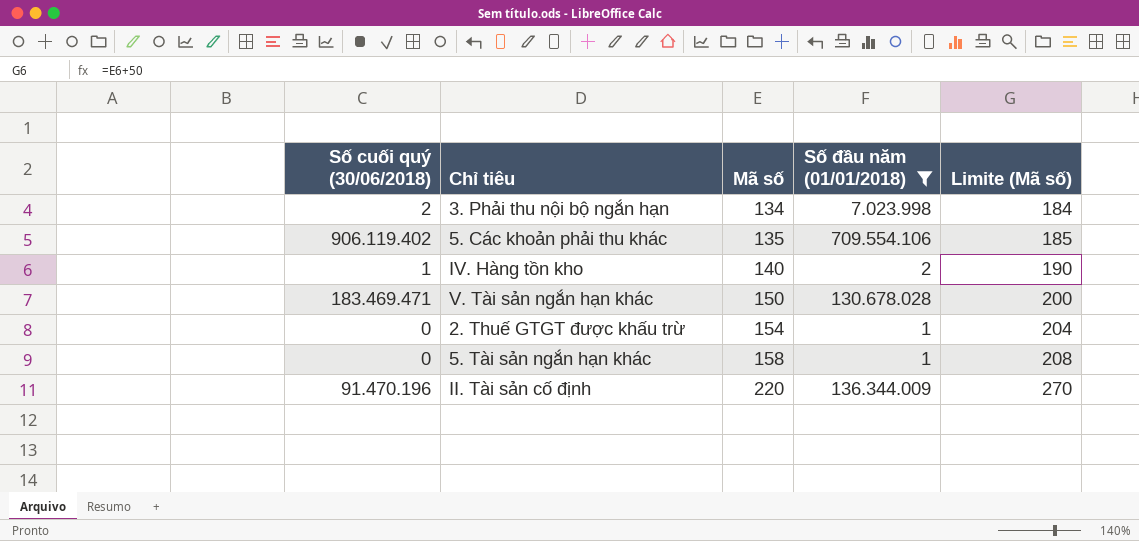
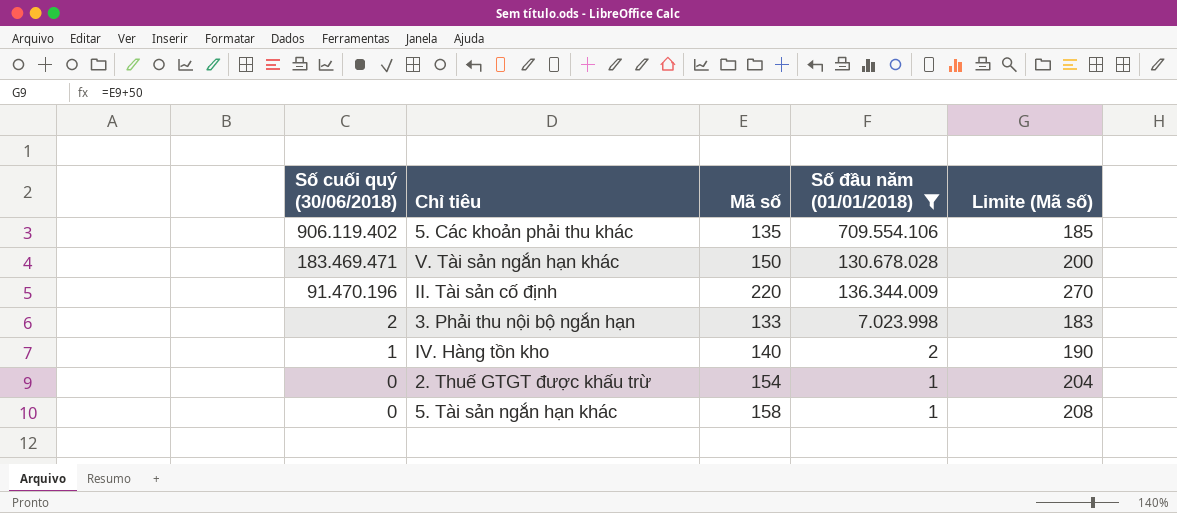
row order: Mã số ascending -> Số cuối quý (30/06/2018) descending
3. Phải thu nội bộ ngắn hạn | Mã số: 134 -> 133
3. Phải thu nội bộ ngắn hạn | Limite (Mã số): 184 -> 183

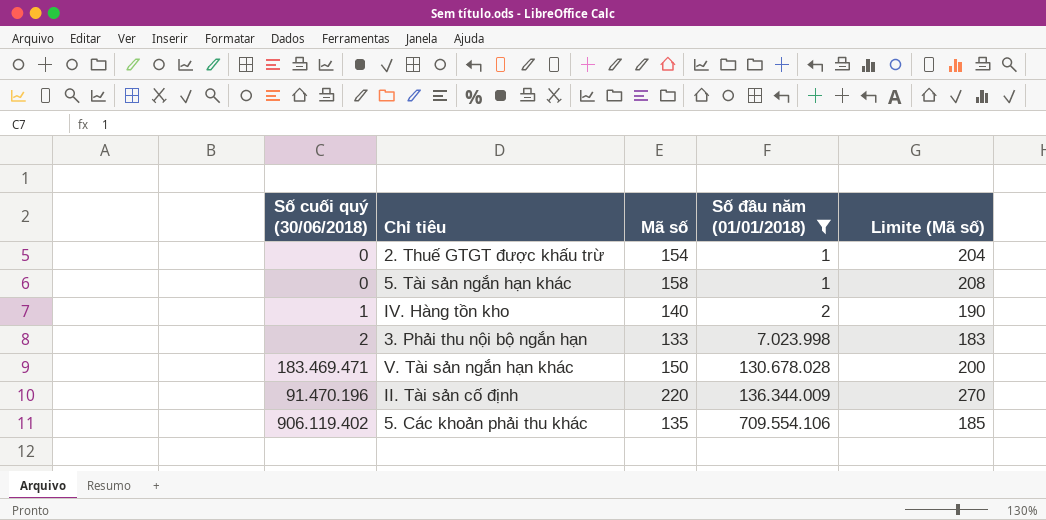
row order: Số cuối quý (30/06/2018) descending -> Số đầu năm (01/01/2018) ascending

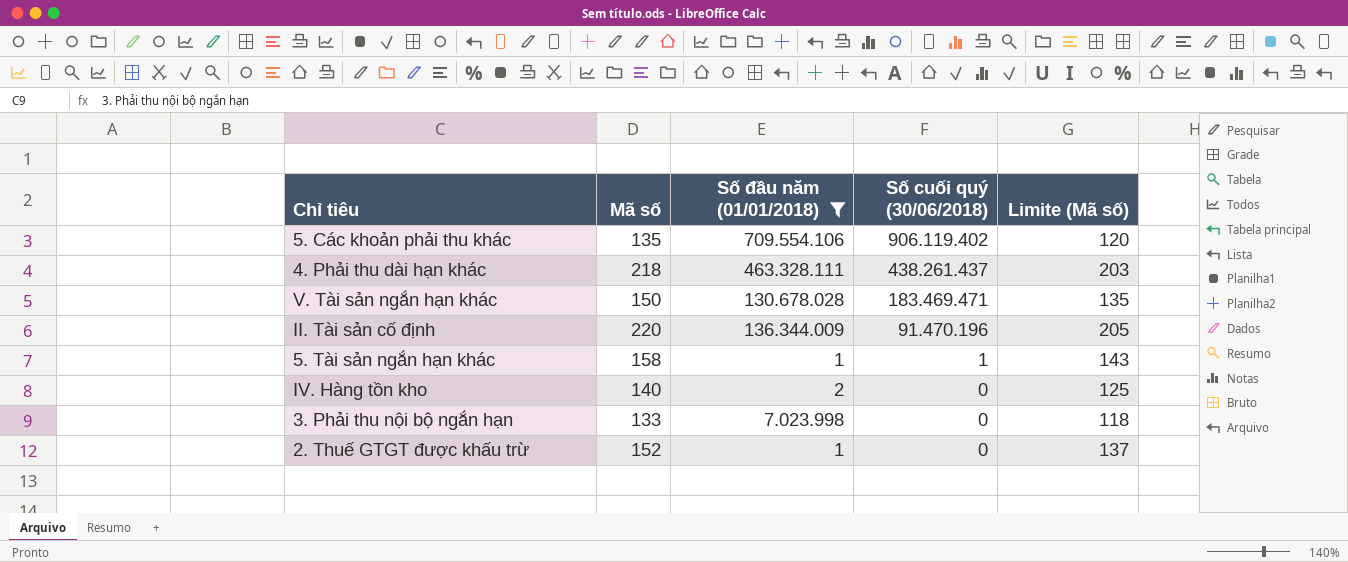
row order: Số đầu năm (01/01/2018) ascending -> Số cuối quý (30/06/2018) descending
column Số cuối quý (30/06/2018) | position: 1 -> 4
column Limite (Mã số) | formula: [Mã số] + 50 -> [Mã số] - 15
row 4. Phải thu dài hạn khác: none -> 218 | 463.328.111 | 438.261.437 | 203
5. Tài sản ngắn hạn khác | Số cuối quý (30/06/2018): 0 -> 1
IV. Hàng tồn kho | Số cuối quý (30/06/2018): 1 -> 0
3. Phải thu nội bộ ngắn hạn | Số cuối quý (30/06/2018): 2 -> 0
2. Thuế GTGT được khấu trừ | Mã số: 154 -> 152

